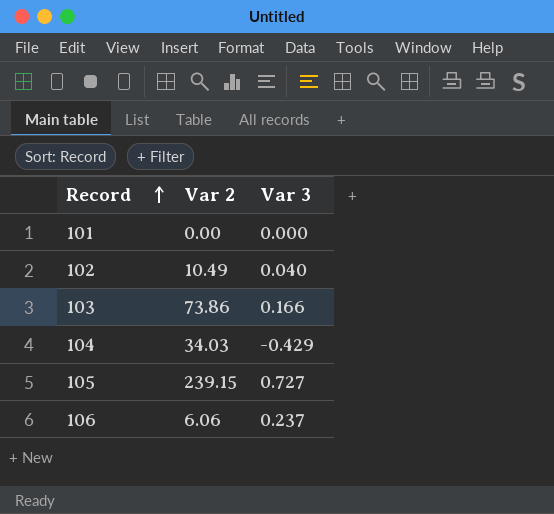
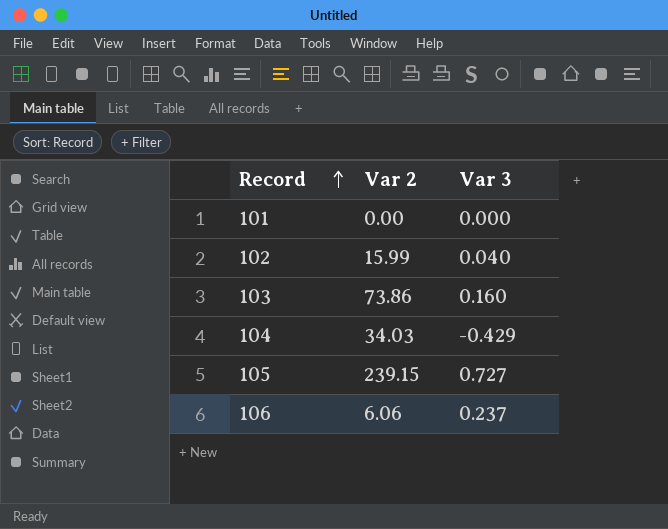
102 | Var 2: 10.49 -> 15.99
103 | Var 3: 0.166 -> 0.160

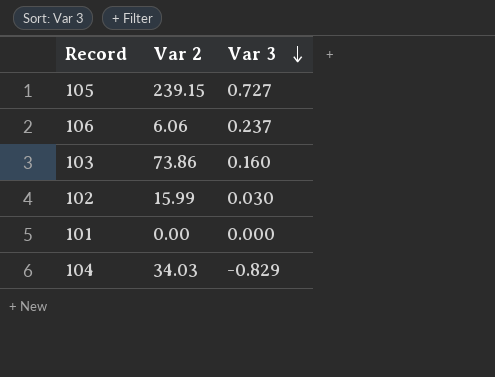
row order: Record ascending -> Var 3 descending
102 | Var 3: 0.040 -> 0.030
104 | Var 3: -0.429 -> -0.829

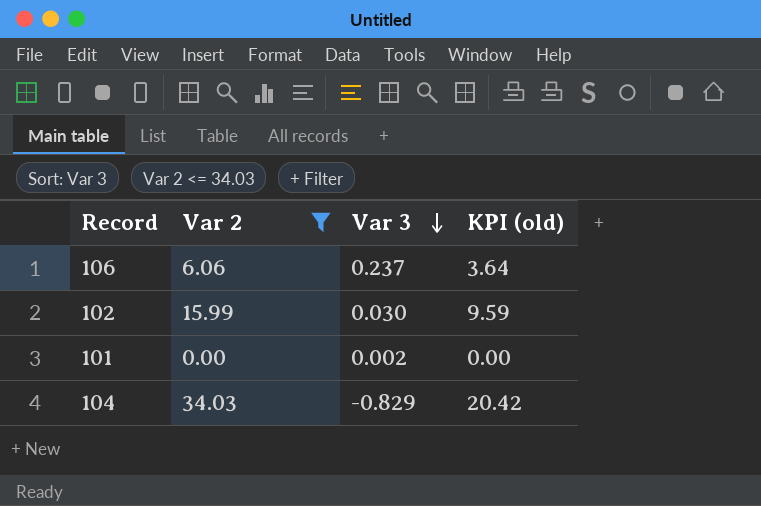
filter: none -> Var 2 <= 34.03
column KPI (old) | formula: none -> [Var 2] * 0.6
101 | Var 3: 0.000 -> 0.002

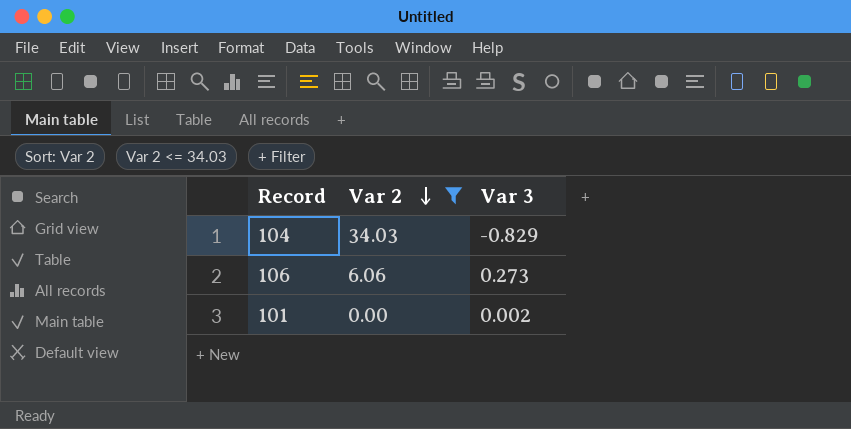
row order: Var 3 descending -> Var 2 descending
column KPI (old) | formula: [Var 2] * 0.6 -> none
row 102: 15.99 | 0.030 | 9.59 -> none
106 | Var 3: 0.237 -> 0.273

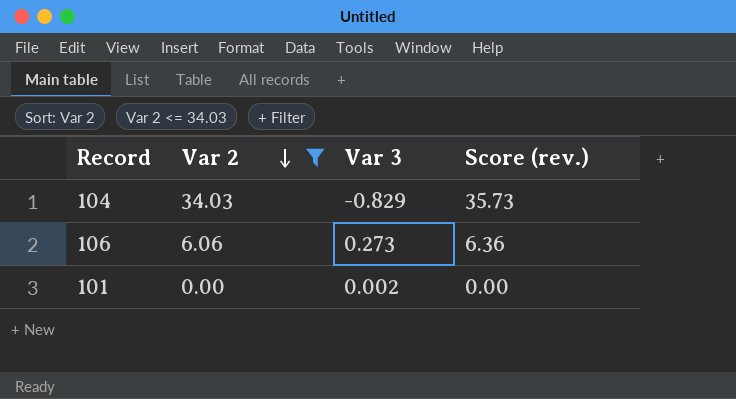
column Score (rev.) | formula: none -> [Var 2] * 1.05

